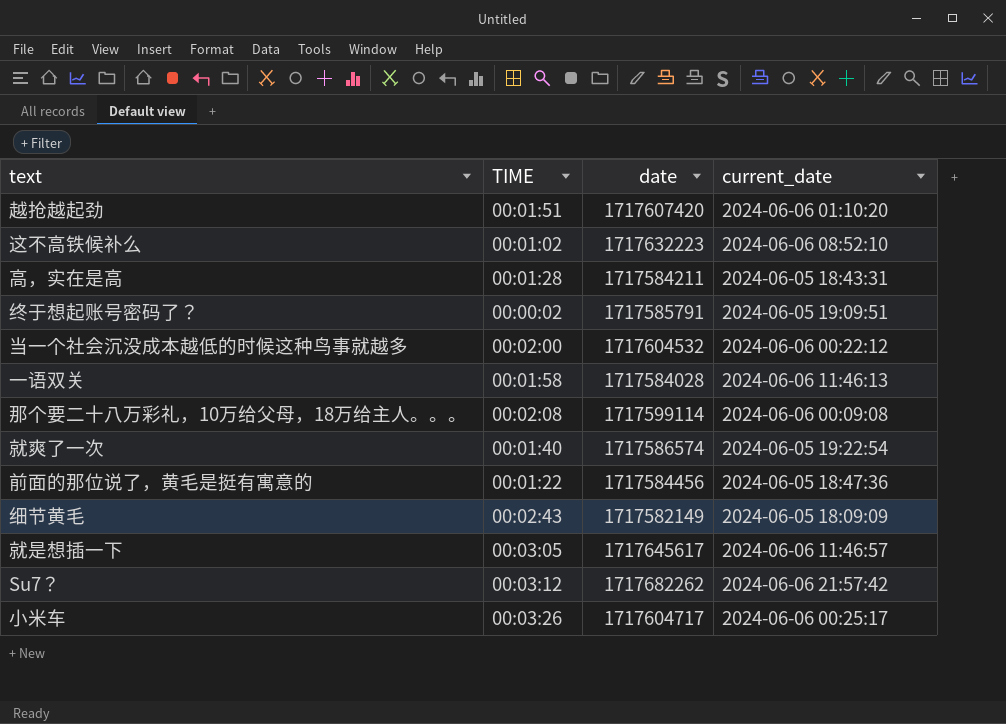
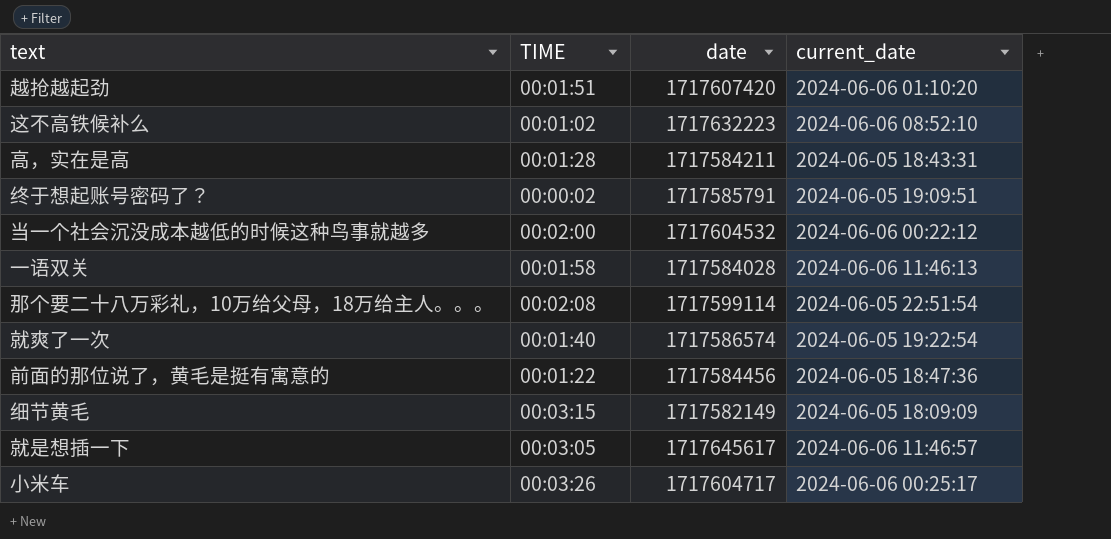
row Su7？: 00:03:12 | 1717682262 | 2024-06-06 21:57:42 -> none
那个要二十八万彩礼，10万给父母，18万给主人。。。 | current_date: 2024-06-06 00:09:08 -> 2024-06-05 22:51:54
细节黄毛 | TIME: 00:02:43 -> 00:03:15

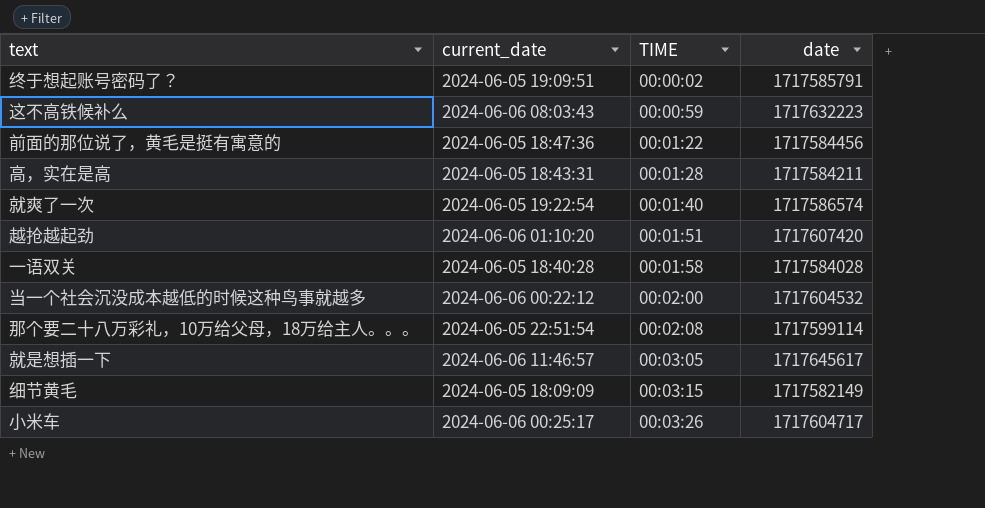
row order: none -> TIME ascending
column current_date | position: 4 -> 2
这不高铁候补么 | current_date: 2024-06-06 08:52:10 -> 2024-06-06 08:03:43
这不高铁候补么 | TIME: 00:01:02 -> 00:00:59
一语双关 | current_date: 2024-06-06 11:46:13 -> 2024-06-05 18:40:28

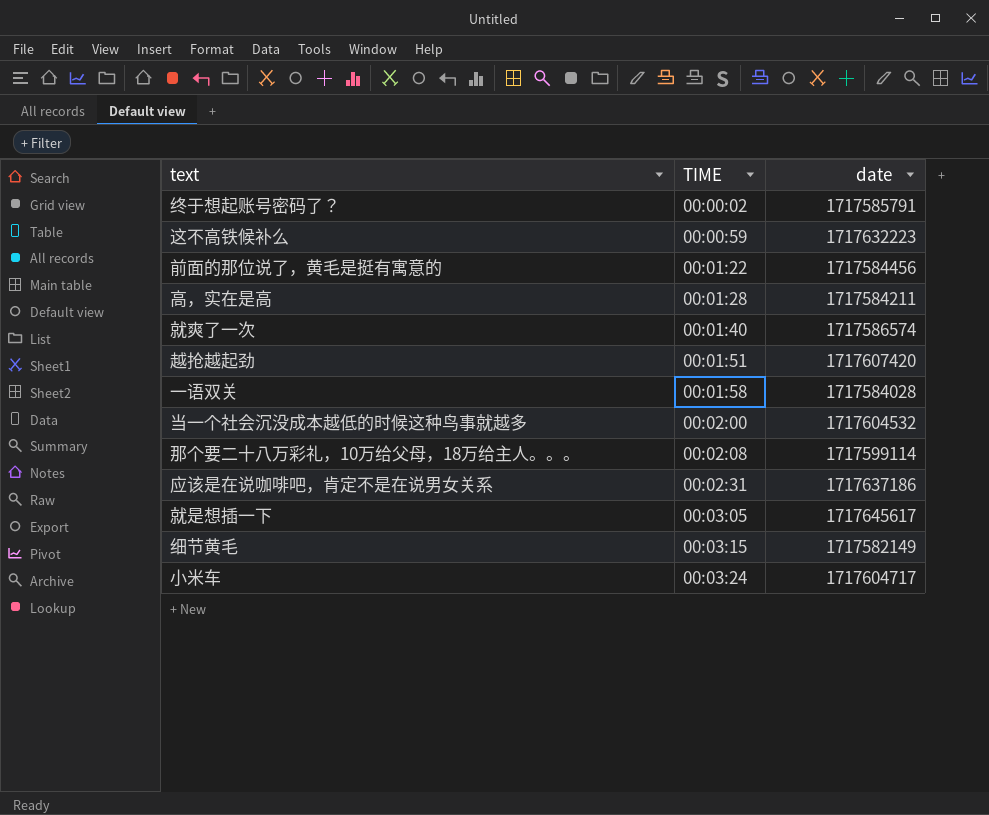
column current_date | position: 2 -> none
row 应该是在说咖啡吧，肯定不是在说男女关系: none -> 00:02:31 | 1717637186
小米车 | TIME: 00:03:26 -> 00:03:24

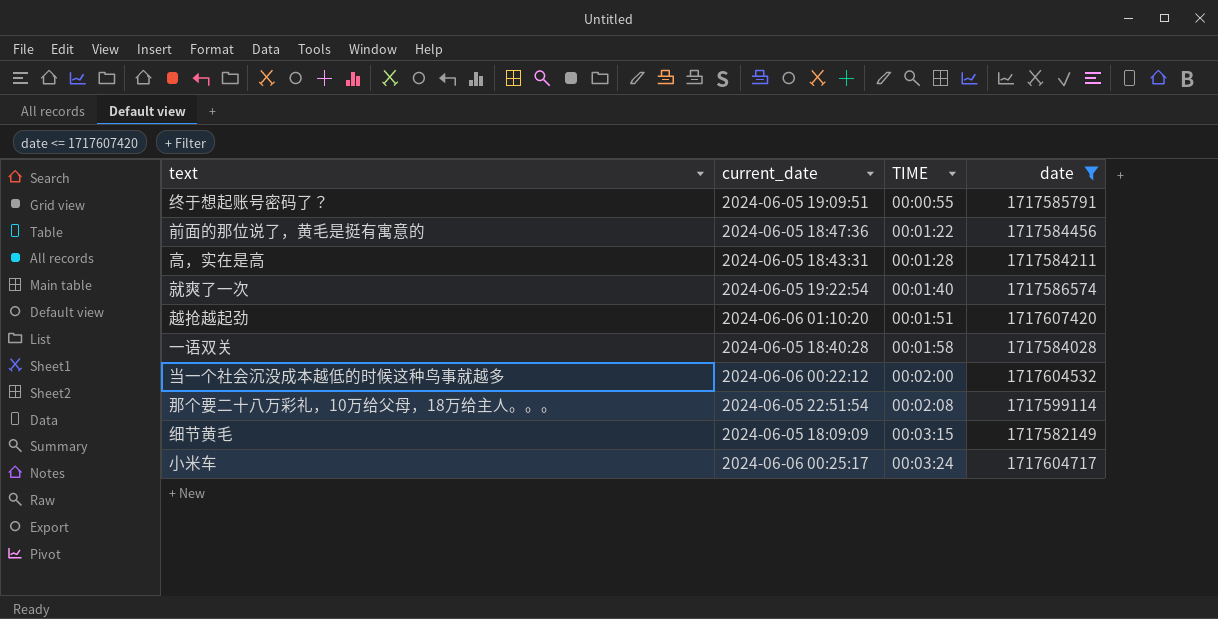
filter: none -> date <= 1717607420
column current_date | position: none -> 2
终于想起账号密码了？ | TIME: 00:00:02 -> 00:00:55

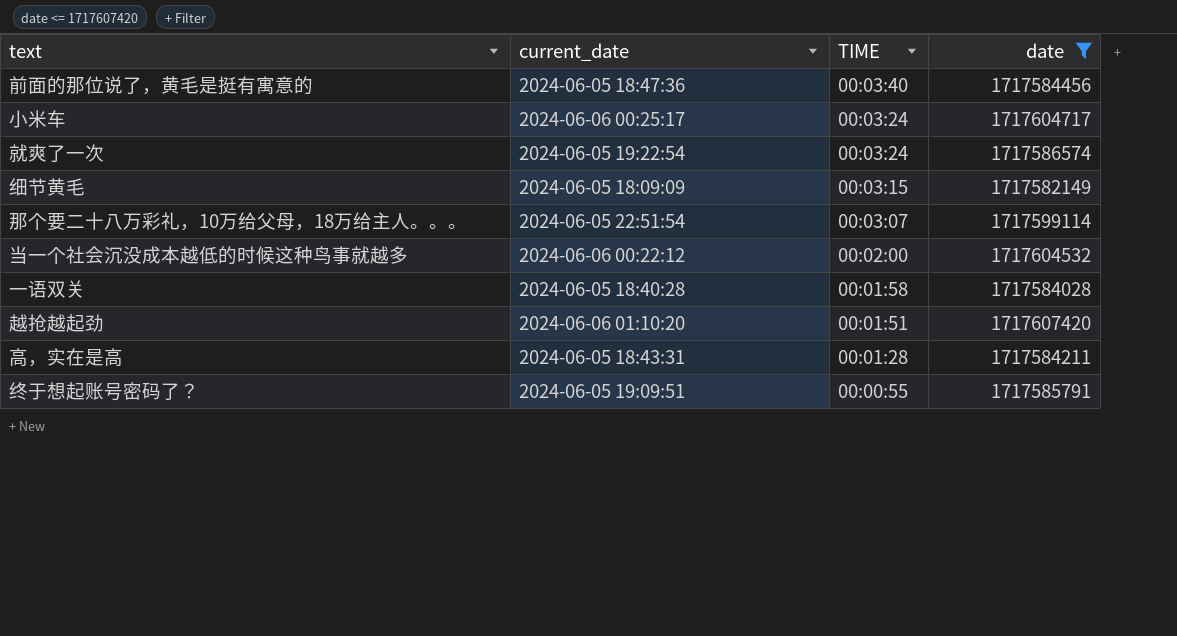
row order: TIME ascending -> TIME descending
前面的那位说了，黄毛是挺有寓意的 | TIME: 00:01:22 -> 00:03:40
就爽了一次 | TIME: 00:01:40 -> 00:03:24
那个要二十八万彩礼，10万给父母，18万给主人。。。 | TIME: 00:02:08 -> 00:03:07

